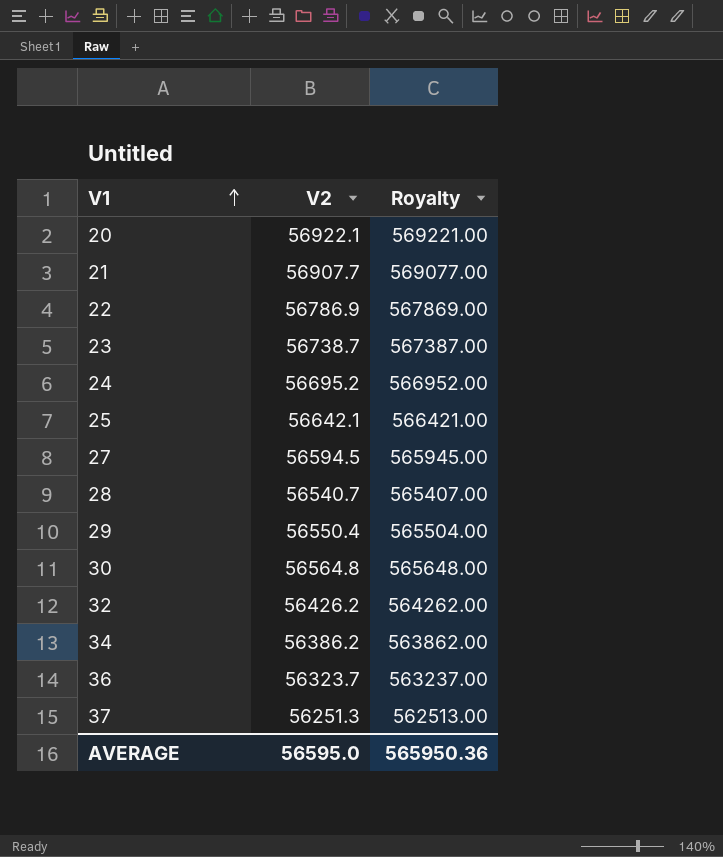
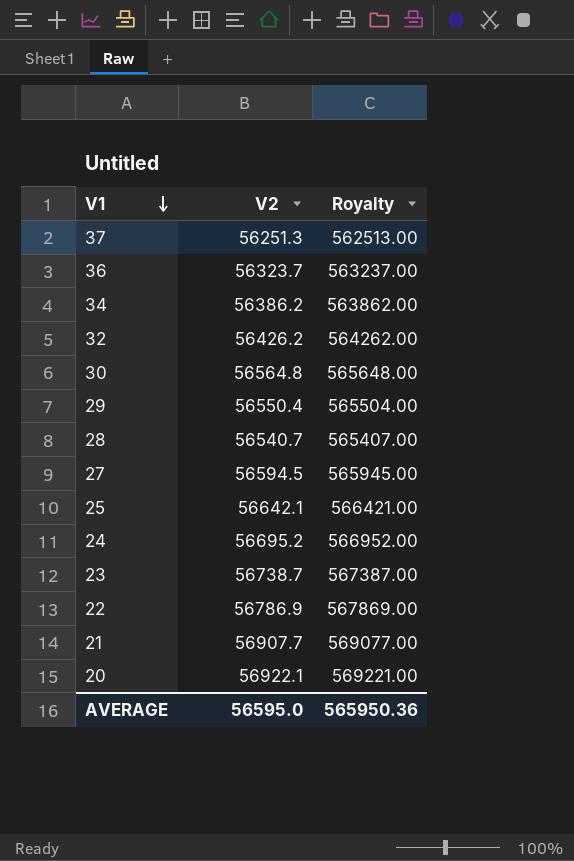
row order: V1 ascending -> V1 descending

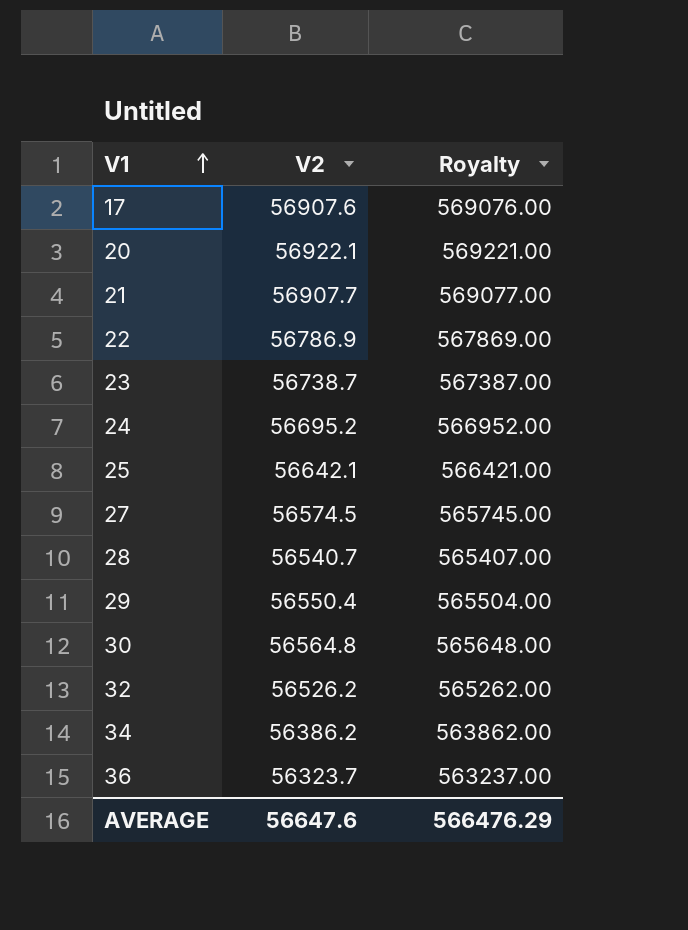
row order: V1 descending -> V1 ascending
row 37: 56251.3 | 562513.00 -> none
row 17: none -> 56907.6 | 569076.00
27 | V2: 56594.5 -> 56574.5
27 | Royalty: 565945.00 -> 565745.00
32 | V2: 56426.2 -> 56526.2
32 | Royalty: 564262.00 -> 565262.00
AVERAGE | V2: 56595.0 -> 56647.6
AVERAGE | Royalty: 565950.36 -> 566476.29

